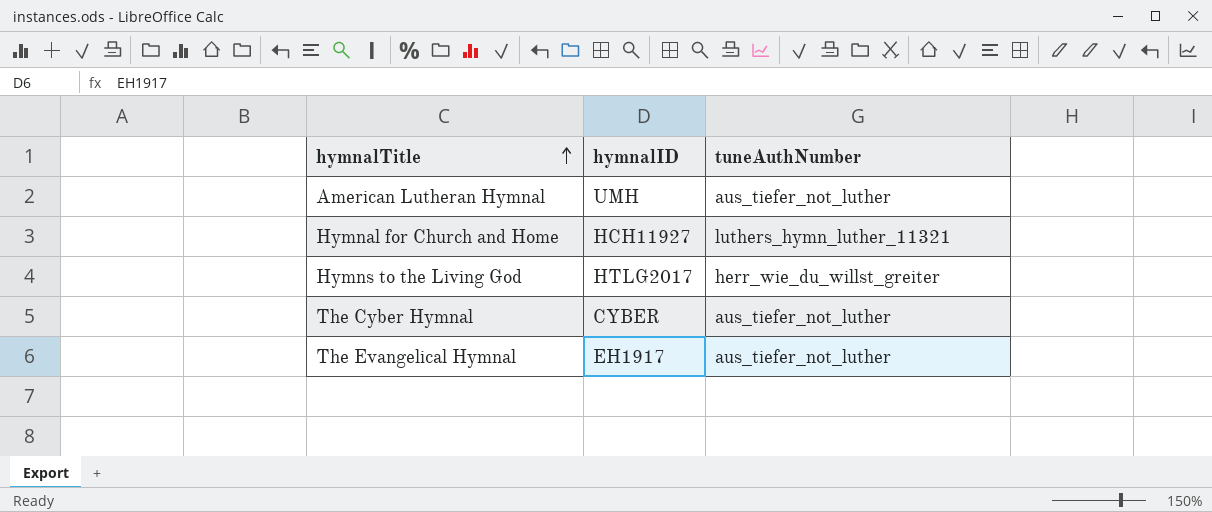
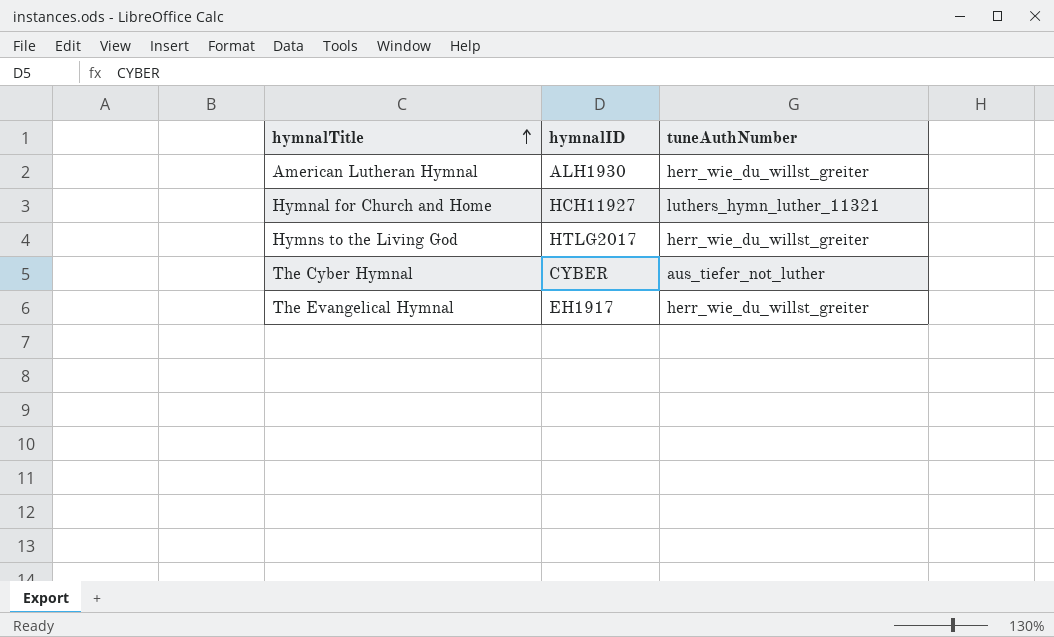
American Lutheran Hymnal | hymnalID: UMH -> ALH1930
American Lutheran Hymnal | tuneAuthNumber: aus_tiefer_not_luther -> herr_wie_du_willst_greiter
The Evangelical Hymnal | tuneAuthNumber: aus_tiefer_not_luther -> herr_wie_du_willst_greiter

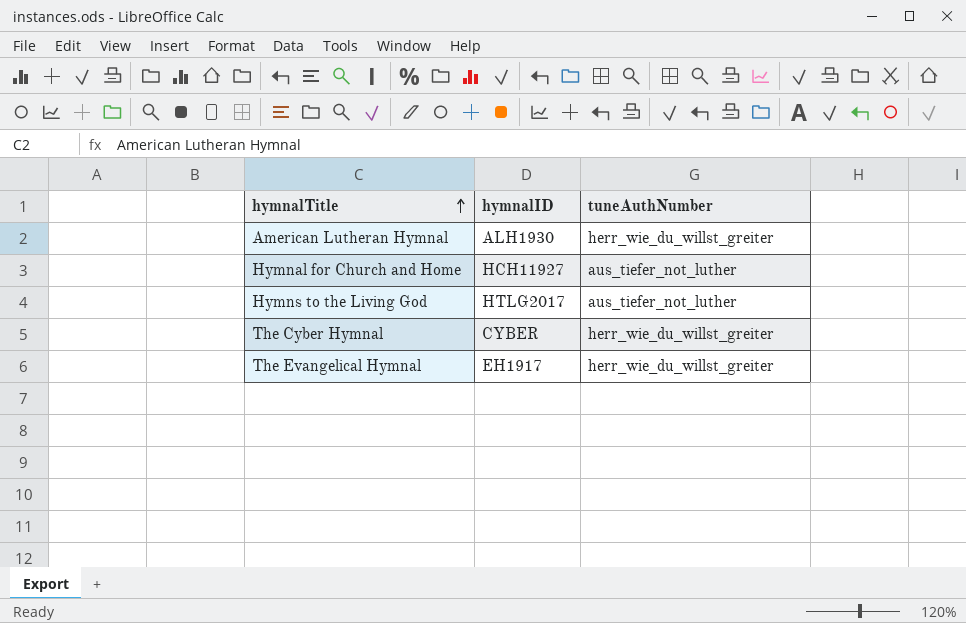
Hymnal for Church and Home | tuneAuthNumber: luthers_hymn_luther_11321 -> aus_tiefer_not_luther
Hymns to the Living God | tuneAuthNumber: herr_wie_du_willst_greiter -> aus_tiefer_not_luther
The Cyber Hymnal | tuneAuthNumber: aus_tiefer_not_luther -> herr_wie_du_willst_greiter

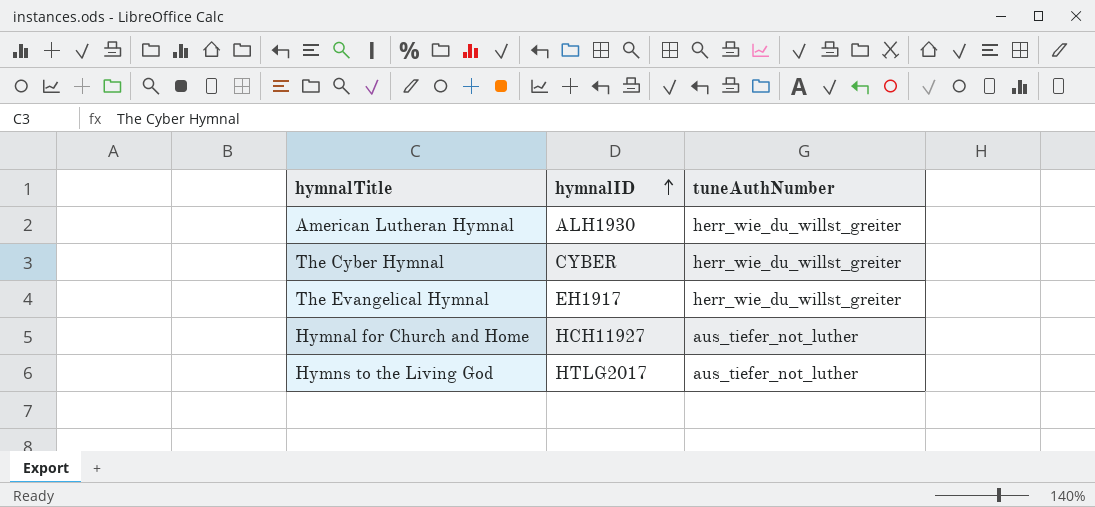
row order: hymnalTitle ascending -> hymnalID ascending

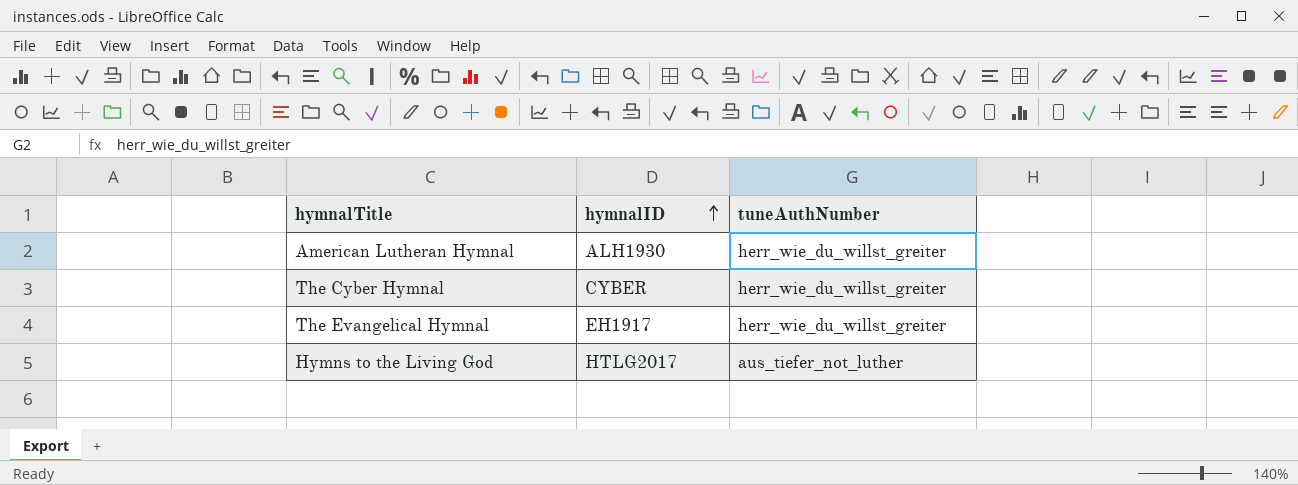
row Hymnal for Church and Home: HCH11927 | aus_tiefer_not_luther -> none

